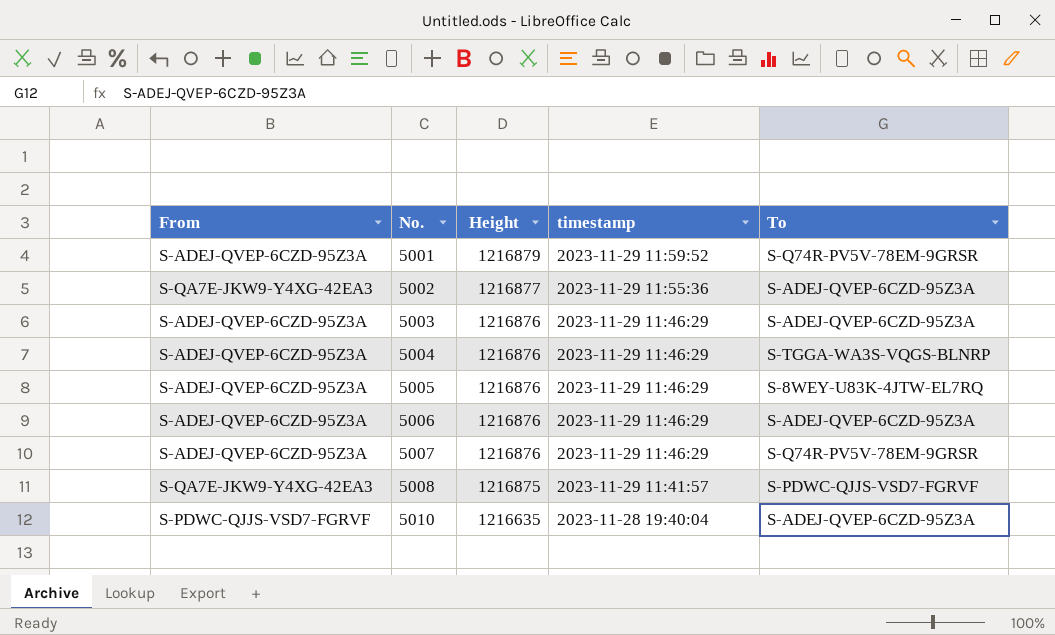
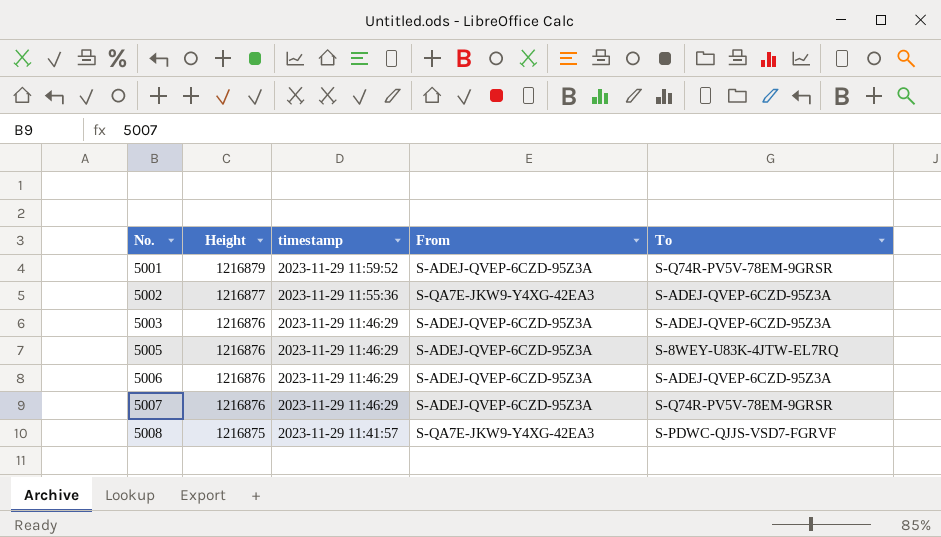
column From | position: 1 -> 4
row 5004: S-ADEJ-QVEP-6CZD-95Z3A | 1216876 | 2023-11-29 11:46:29 | S-TGGA-WA3S-VQGS-BLNRP -> none
row 5010: S-PDWC-QJJS-VSD7-FGRVF | 1216635 | 2023-11-28 19:40:04 | S-ADEJ-QVEP-6CZD-95Z3A -> none

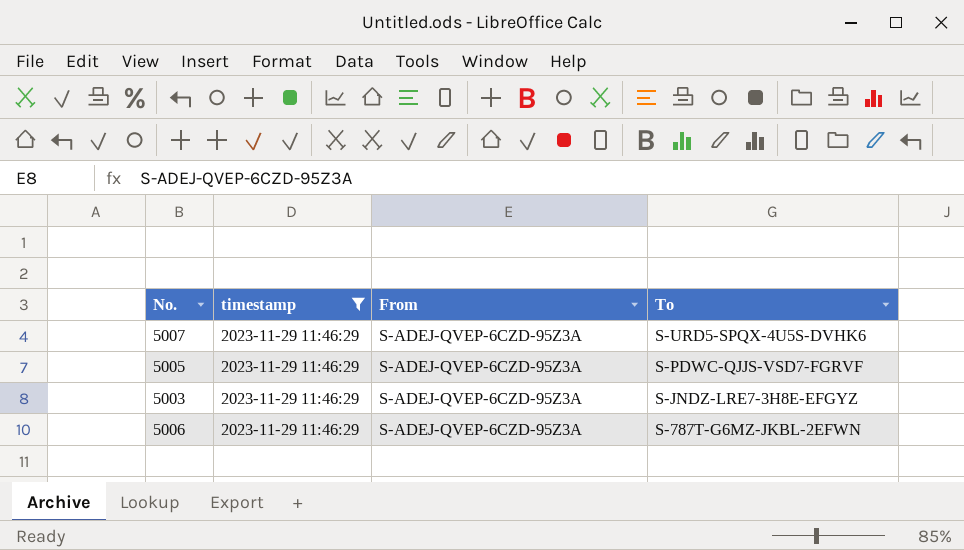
filter: none -> timestamp = 2023-11-29 11:46:29
row order: No. ascending -> To descending
column Height | position: 2 -> none
5007 | To: S-Q74R-PV5V-78EM-9GRSR -> S-URD5-SPQX-4U5S-DVHK6
5005 | To: S-8WEY-U83K-4JTW-EL7RQ -> S-PDWC-QJJS-VSD7-FGRVF
5003 | To: S-ADEJ-QVEP-6CZD-95Z3A -> S-JNDZ-LRE7-3H8E-EFGYZ
5006 | To: S-ADEJ-QVEP-6CZD-95Z3A -> S-787T-G6MZ-JKBL-2EFWN

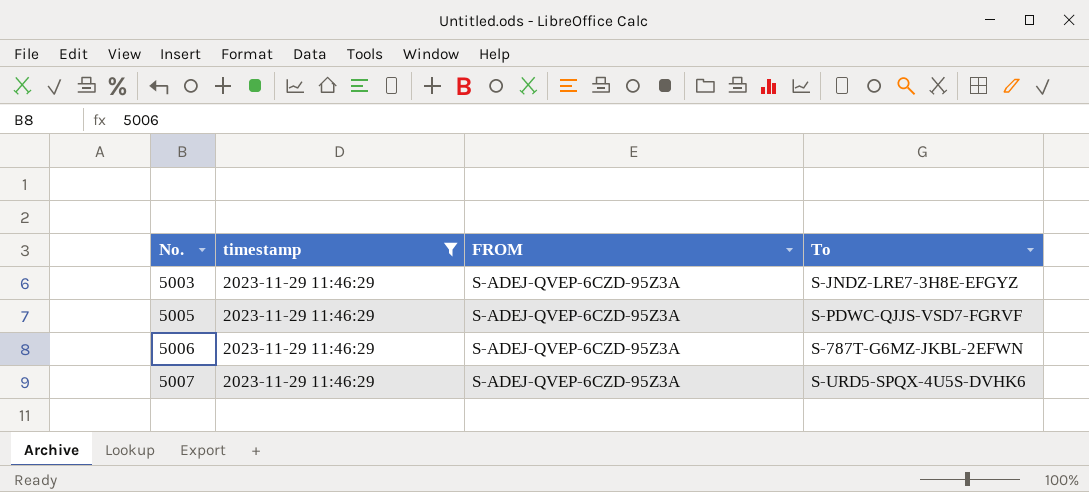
row order: To descending -> No. ascending
column name: From -> FROM

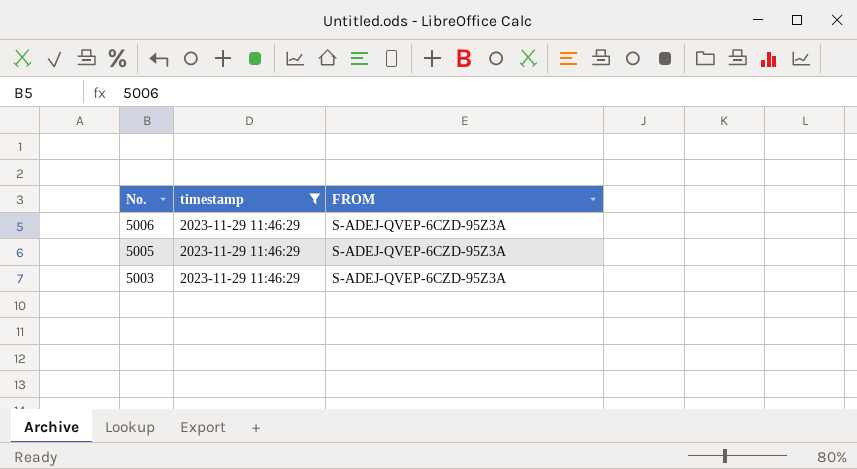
row order: No. ascending -> No. descending
column To | position: 4 -> none
row 5007: 2023-11-29 11:46:29 | S-ADEJ-QVEP-6CZD-95Z3A | S-URD5-SPQX-4U5S-DVHK6 -> none

